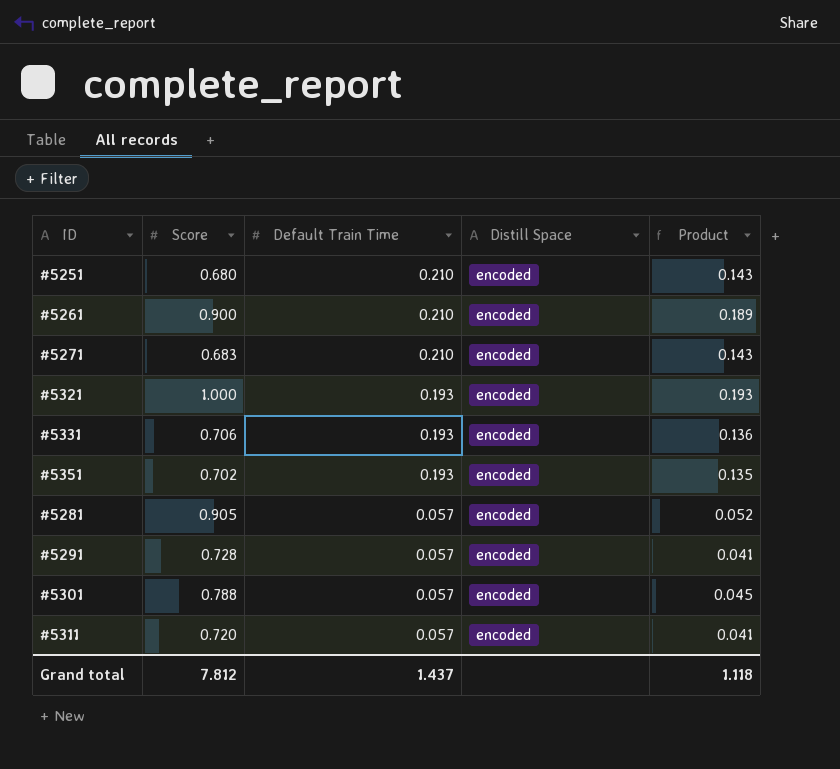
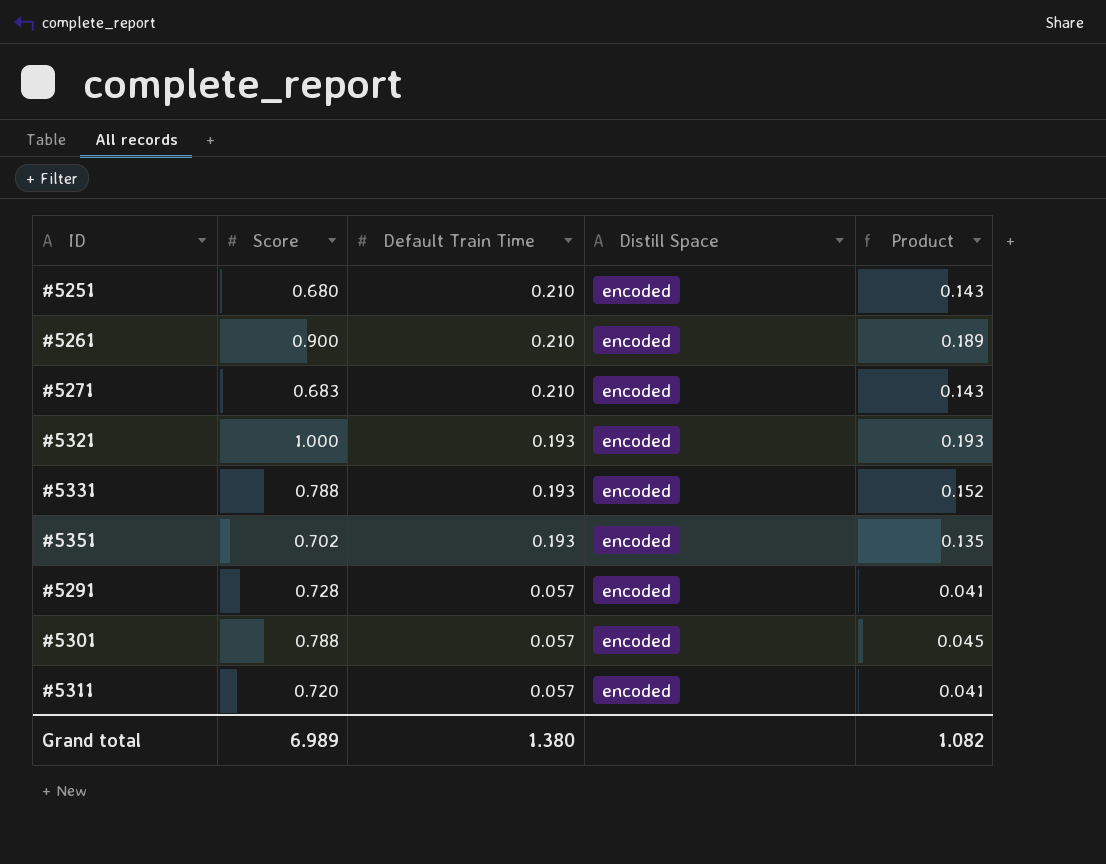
row #5281: 0.905 | 0.057 | encoded | 0.052 -> none
#5331 | Score: 0.706 -> 0.788
#5331 | Product: 0.136 -> 0.152
Grand total | Score: 7.812 -> 6.989
Grand total | Default Train Time: 1.437 -> 1.380
Grand total | Product: 1.118 -> 1.082

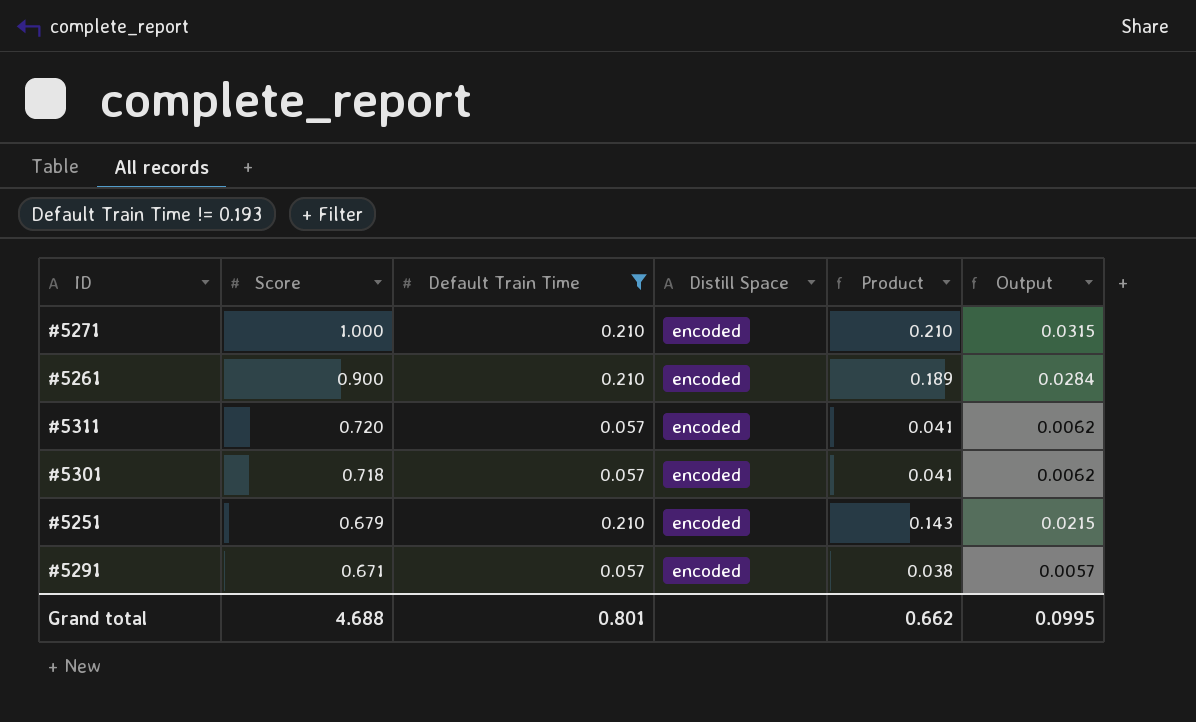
filter: none -> Default Train Time != 0.193
row order: Default Train Time descending -> Score descending
column Output | formula: none -> [Product] * 0.15
#5271 | Score: 0.683 -> 1.000
#5271 | Product: 0.143 -> 0.210
#5301 | Score: 0.788 -> 0.718
#5301 | Product: 0.045 -> 0.041
#5251 | Score: 0.680 -> 0.679
#5291 | Score: 0.728 -> 0.671
#5291 | Product: 0.041 -> 0.038
Grand total | Score: 6.989 -> 4.688
Grand total | Default Train Time: 1.380 -> 0.801
Grand total | Product: 1.082 -> 0.662

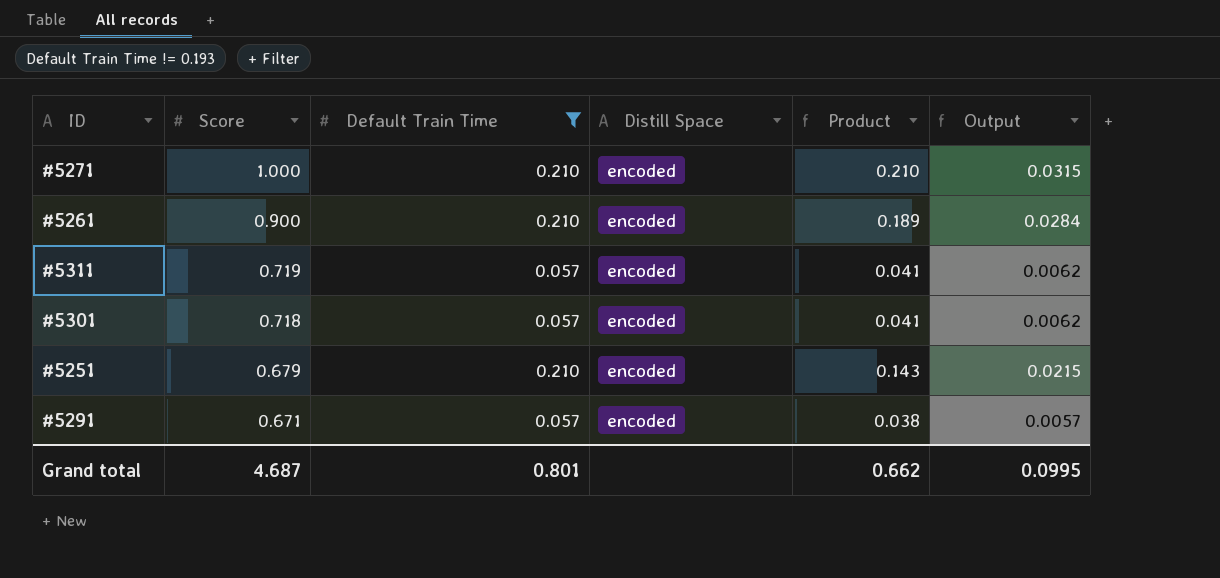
#5311 | Score: 0.720 -> 0.719
Grand total | Score: 4.688 -> 4.687

